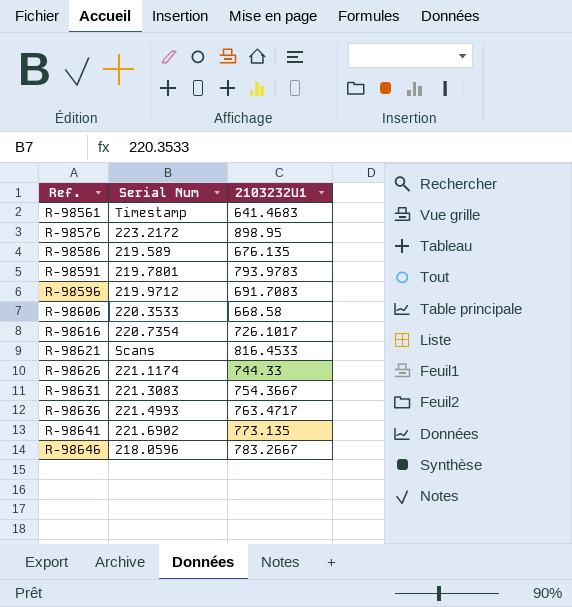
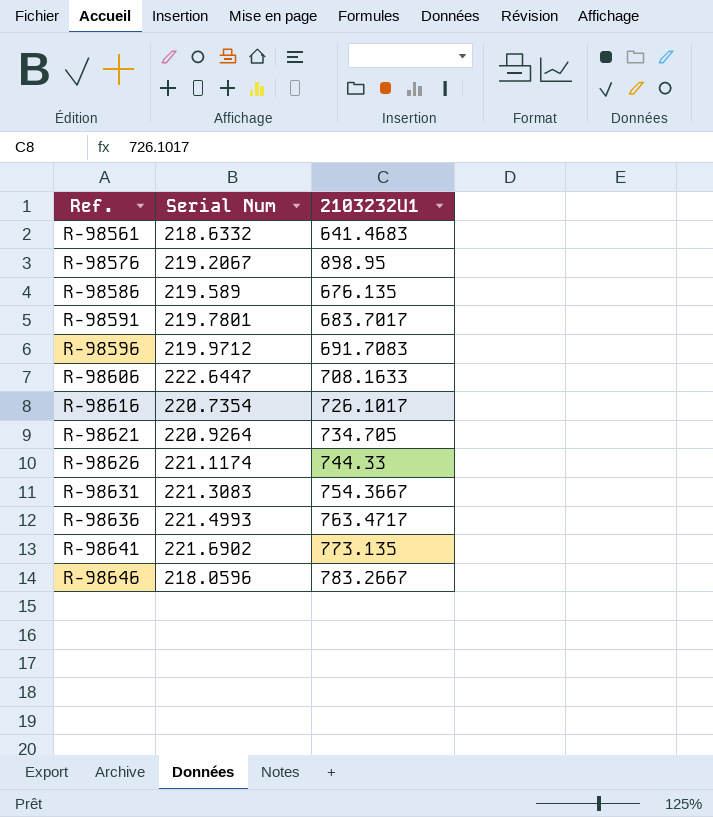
R-98561 | Serial Num: Timestamp -> 218.6332
R-98576 | Serial Num: 223.2172 -> 219.2067
R-98591 | 2103232U1: 793.9783 -> 683.7017
R-98606 | Serial Num: 220.3533 -> 222.6447
R-98606 | 2103232U1: 668.58 -> 708.1633
R-98621 | Serial Num: Scans -> 220.9264
R-98621 | 2103232U1: 816.4533 -> 734.705

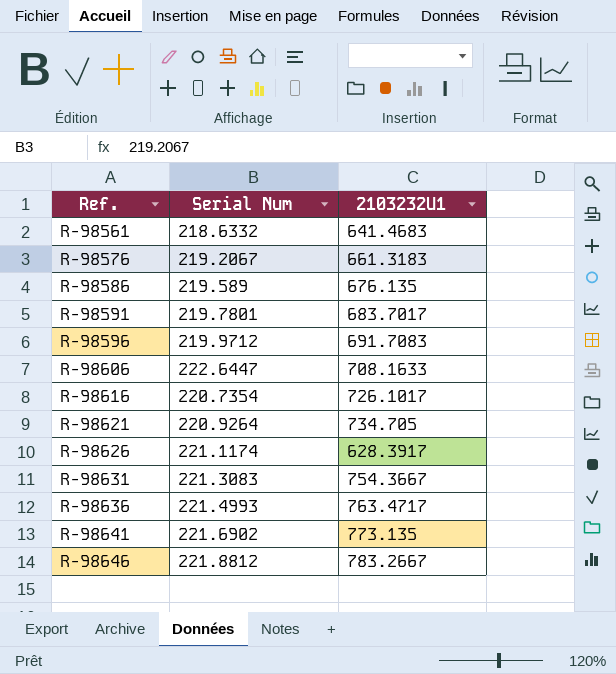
R-98576 | 2103232U1: 898.95 -> 661.3183
R-98626 | 2103232U1: 744.33 -> 628.3917
R-98646 | Serial Num: 218.0596 -> 221.8812

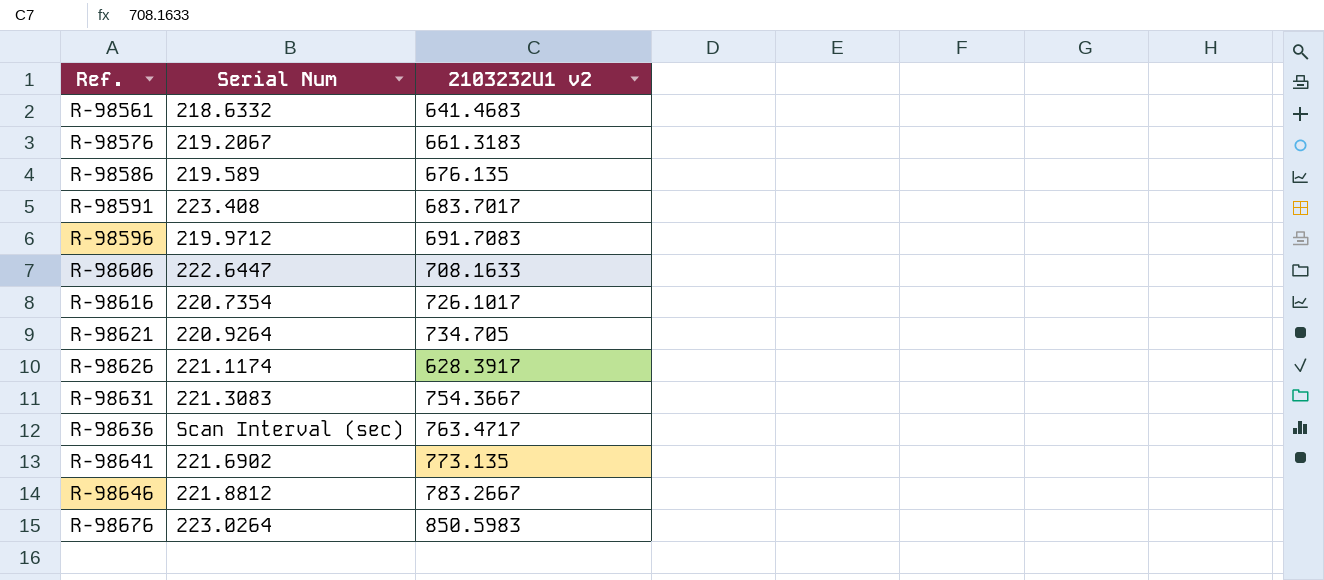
column name: 2103232U1 -> 2103232U1 v2
R-98591 | Serial Num: 219.7801 -> 223.408
R-98636 | Serial Num: 221.4993 -> Scan Interval (sec)
row R-98676: none -> 223.0264 | 850.5983

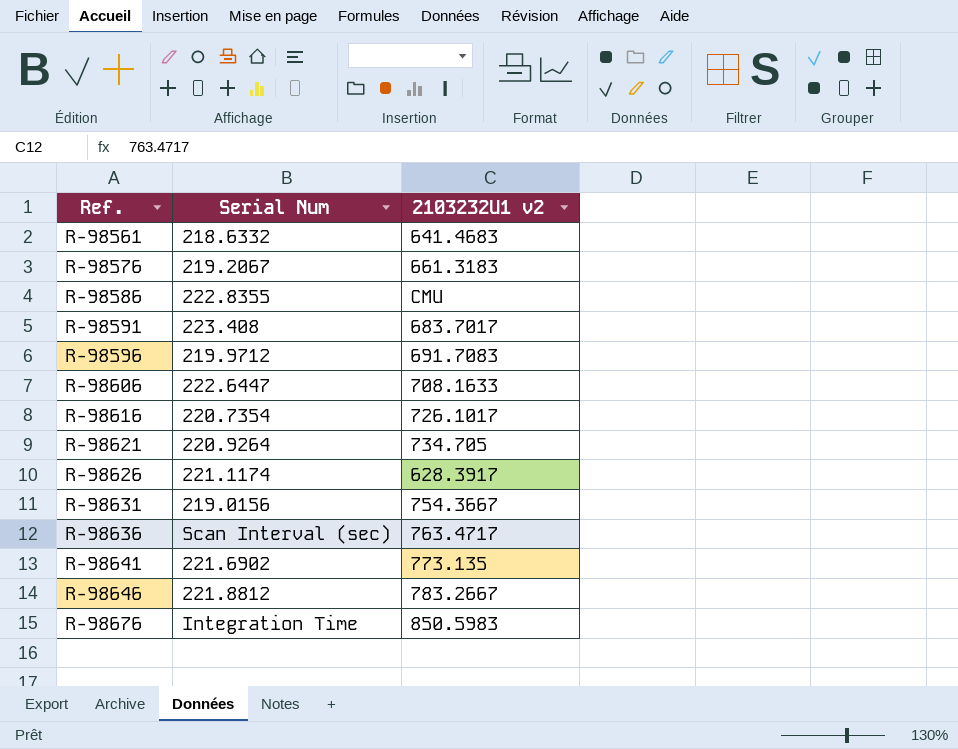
R-98586 | Serial Num: 219.589 -> 222.8355
R-98586 | 2103232U1 v2: 676.135 -> CMU
R-98631 | Serial Num: 221.3083 -> 219.0156
R-98676 | Serial Num: 223.0264 -> Integration Time

